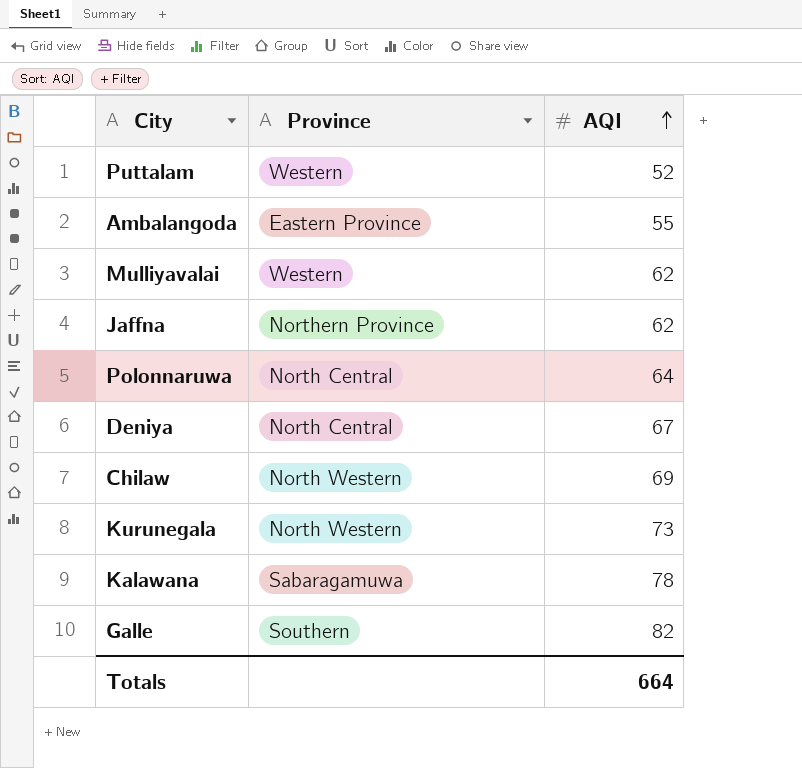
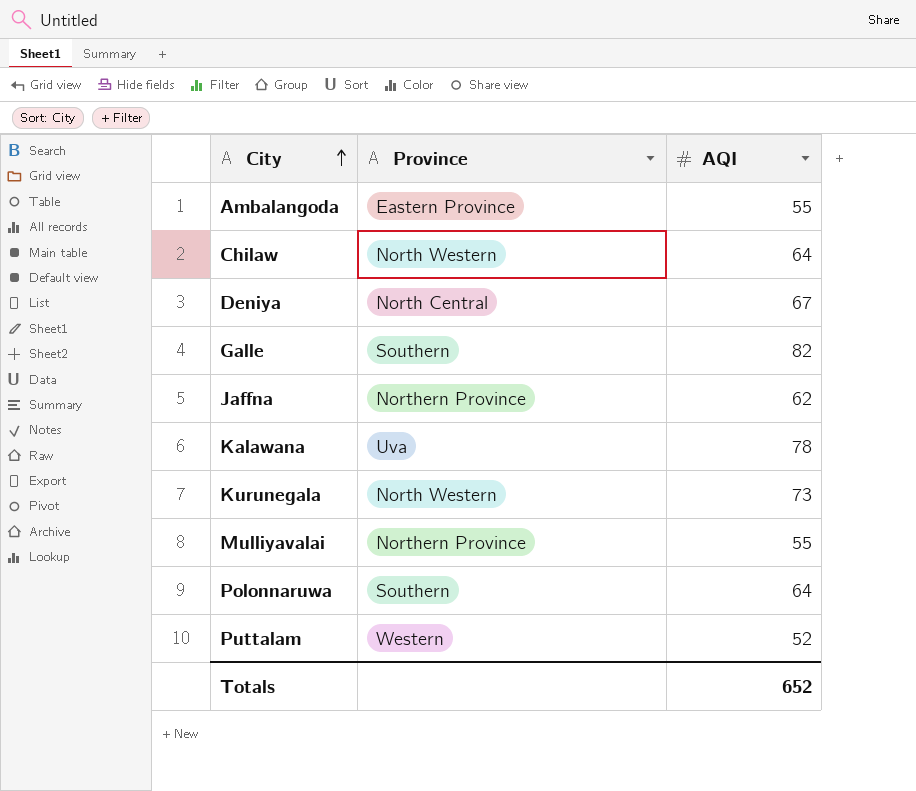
row order: AQI ascending -> City ascending
Chilaw | AQI: 69 -> 64
Kalawana | Province: Sabaragamuwa -> Uva
Mulliyavalai | Province: Western -> Northern Province
Mulliyavalai | AQI: 62 -> 55
Polonnaruwa | Province: North Central -> Southern
Totals | AQI: 664 -> 652

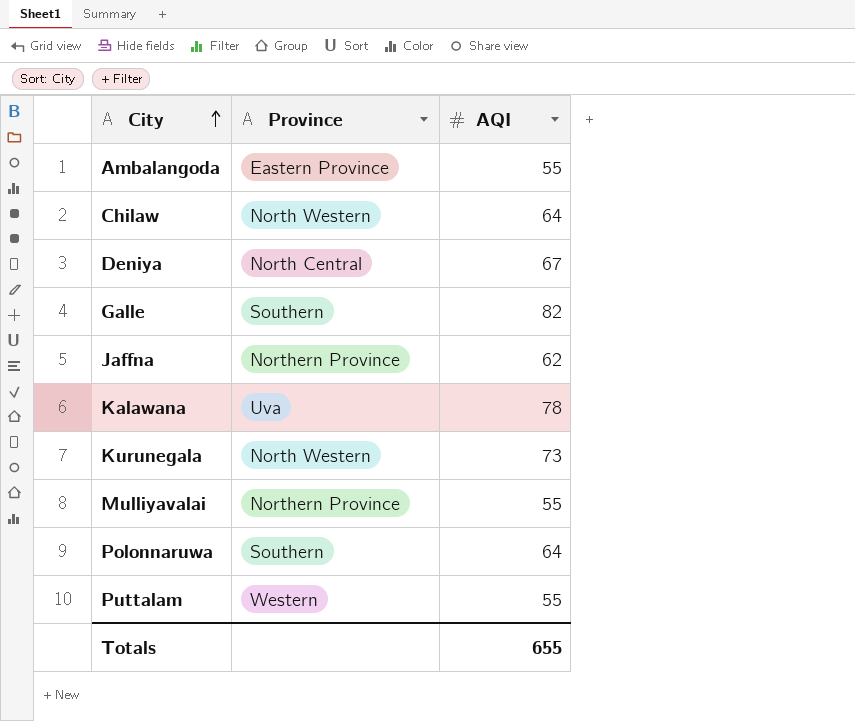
Puttalam | AQI: 52 -> 55
Totals | AQI: 652 -> 655

